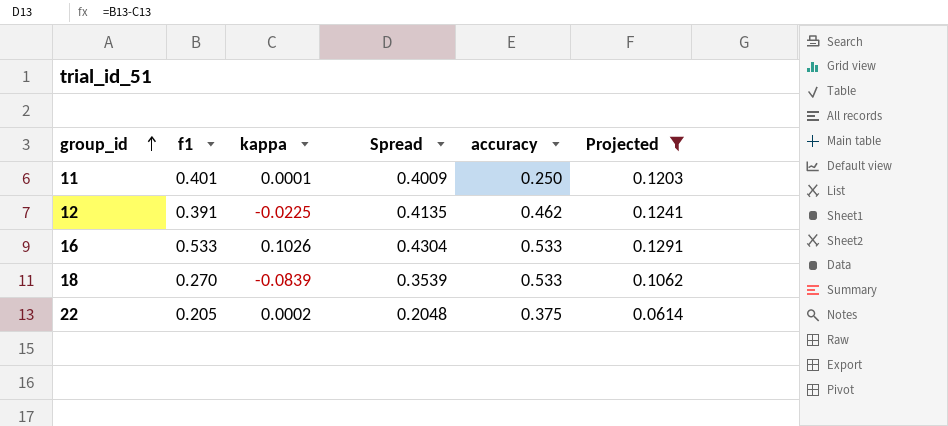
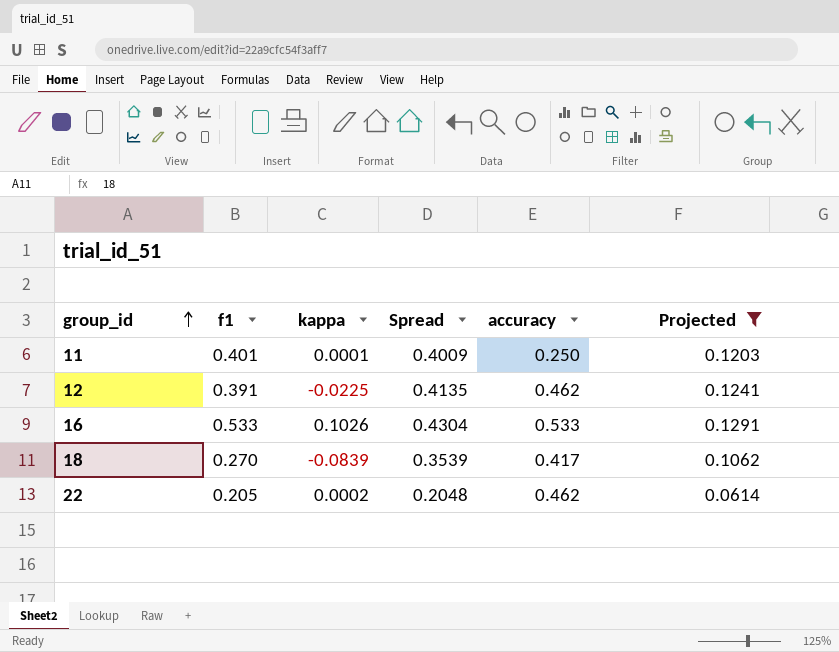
18 | accuracy: 0.533 -> 0.417
22 | accuracy: 0.375 -> 0.462

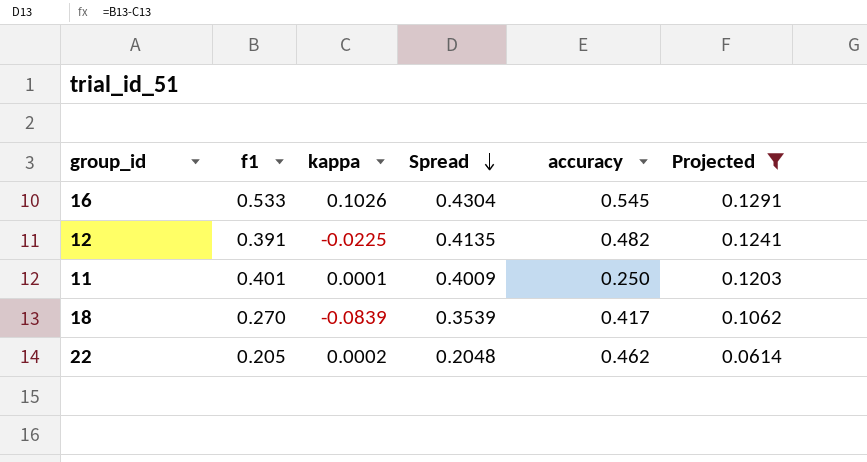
row order: group_id ascending -> Spread descending
16 | accuracy: 0.533 -> 0.545
12 | accuracy: 0.462 -> 0.482

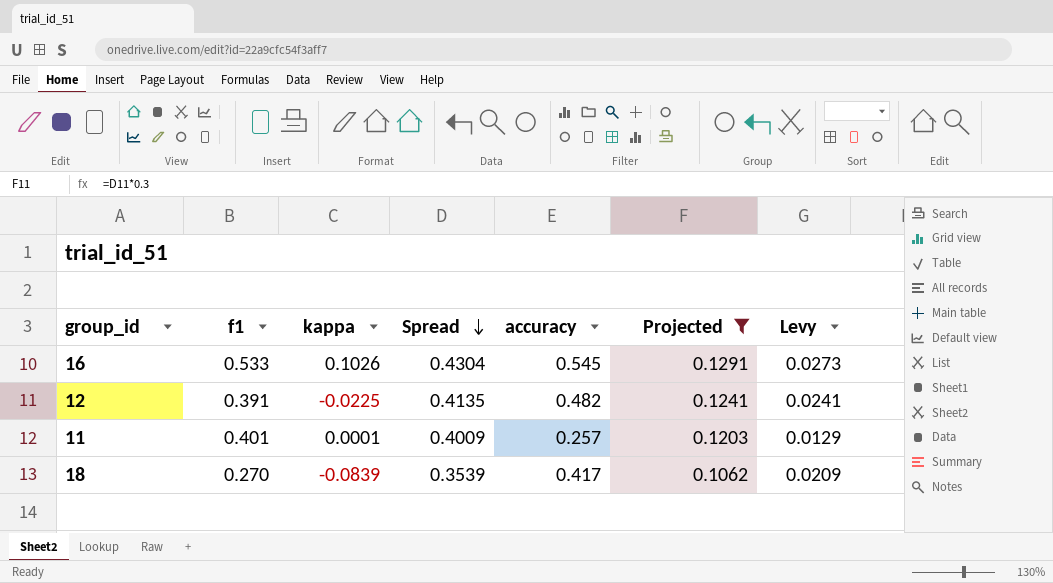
column Levy | formula: none -> [accuracy] * 0.05
row 22: 0.205 | 0.0002 | 0.2048 | 0.462 | 0.0614 -> none
11 | accuracy: 0.250 -> 0.257

